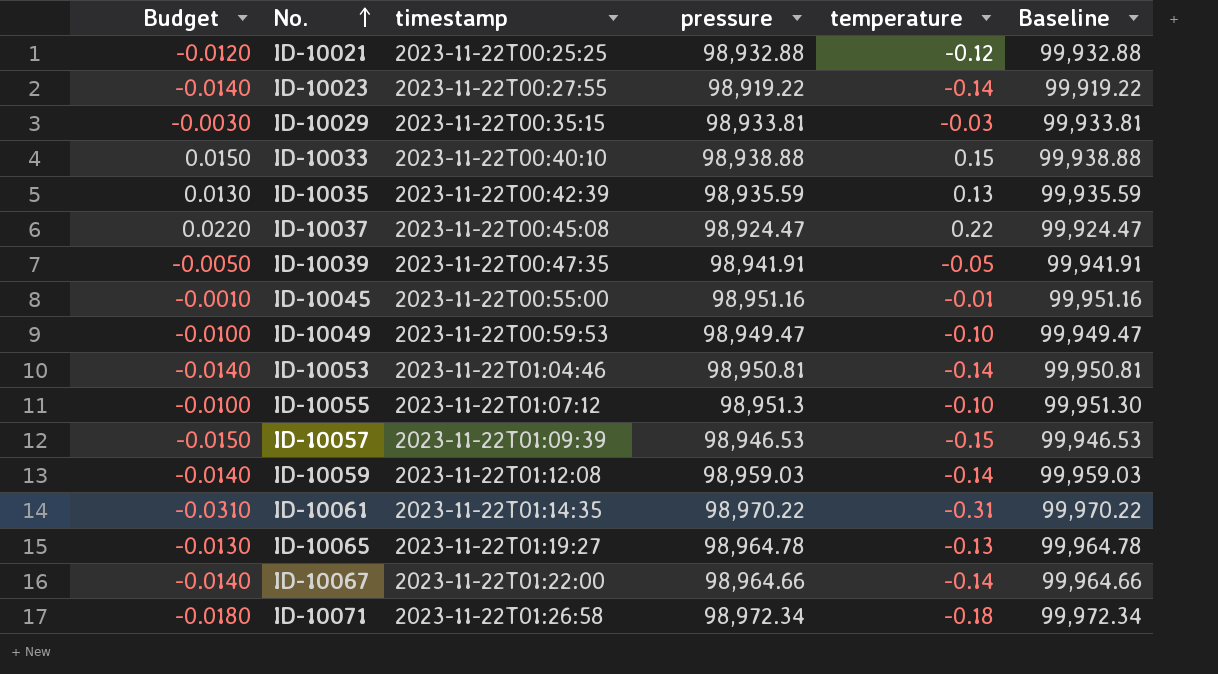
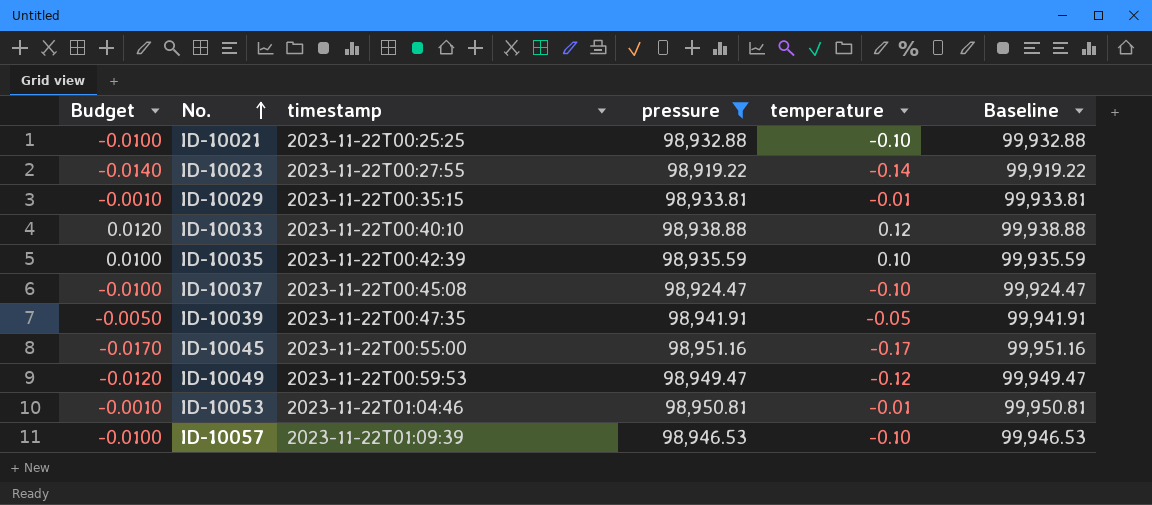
filter: none -> pressure <= 98,951.16
ID-10021 | Budget: -0.0120 -> -0.0100
ID-10021 | temperature: -0.12 -> -0.10
ID-10029 | Budget: -0.0030 -> -0.0010
ID-10029 | temperature: -0.03 -> -0.01
ID-10033 | Budget: 0.0150 -> 0.0120
ID-10033 | temperature: 0.15 -> 0.12
ID-10035 | Budget: 0.0130 -> 0.0100
ID-10035 | temperature: 0.13 -> 0.10
ID-10037 | Budget: 0.0220 -> -0.0100
ID-10037 | temperature: 0.22 -> -0.10
ID-10045 | Budget: -0.0010 -> -0.0170
ID-10045 | temperature: -0.01 -> -0.17
ID-10049 | Budget: -0.0100 -> -0.0120
ID-10049 | temperature: -0.10 -> -0.12
ID-10053 | Budget: -0.0140 -> -0.0010
ID-10053 | temperature: -0.14 -> -0.01
ID-10057 | Budget: -0.0150 -> -0.0100
ID-10057 | temperature: -0.15 -> -0.10

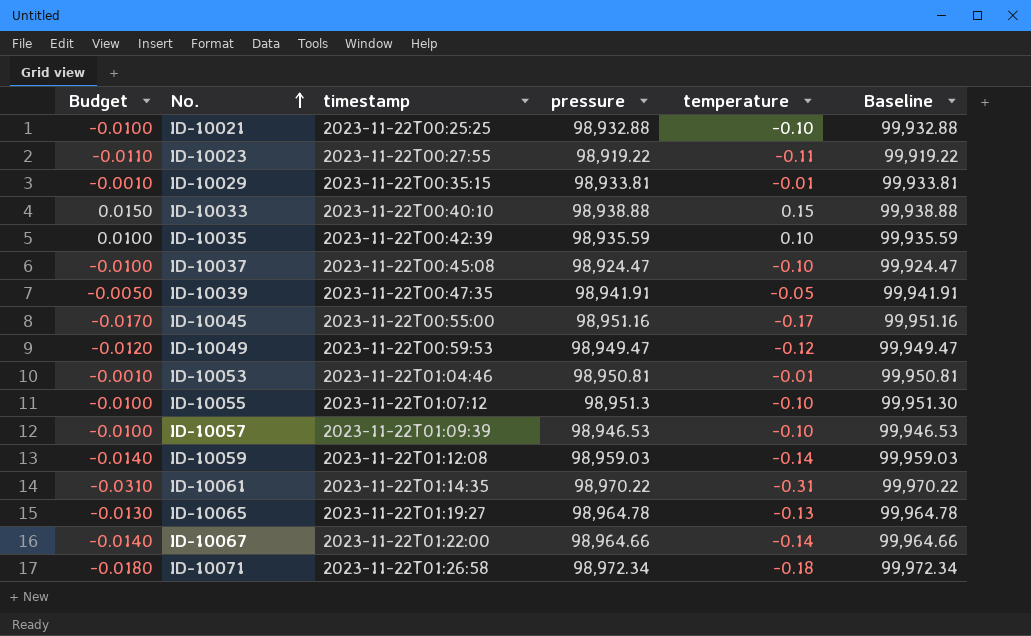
filter: pressure <= 98,951.16 -> none
ID-10023 | Budget: -0.0140 -> -0.0110
ID-10023 | temperature: -0.14 -> -0.11
ID-10033 | Budget: 0.0120 -> 0.0150
ID-10033 | temperature: 0.12 -> 0.15

